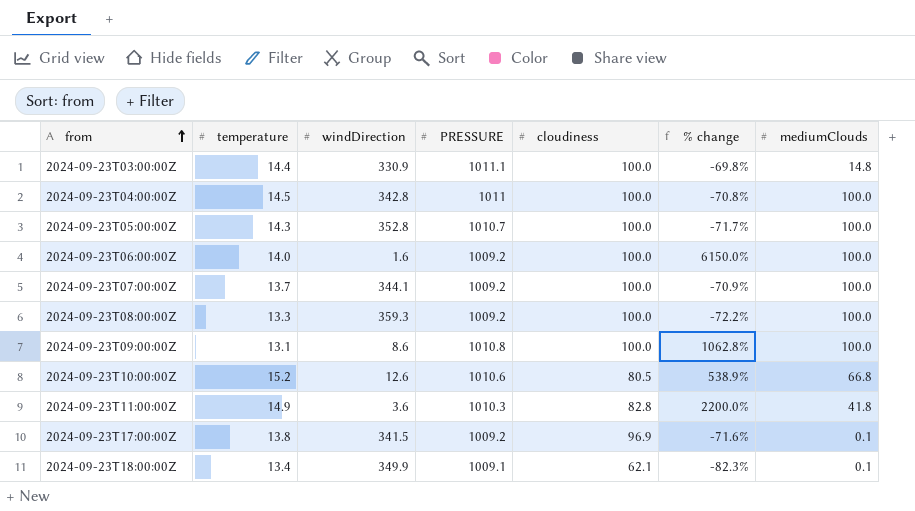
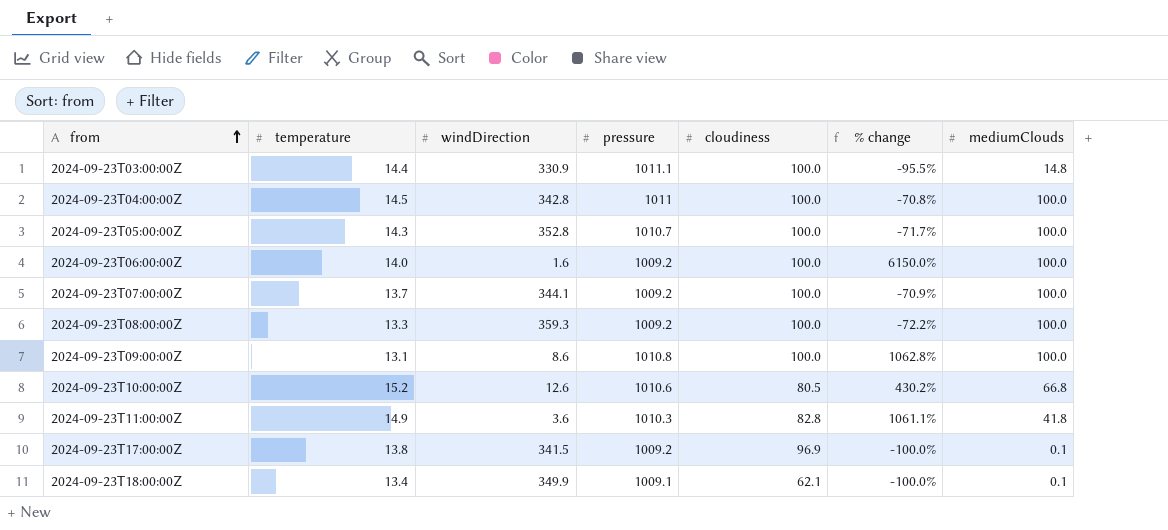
column name: PRESSURE -> pressure
column % change | formula: ([cloudiness] - [windDirection]) / [windDirection] -> ([mediumClouds] - [windDirection]) / [windDirection]

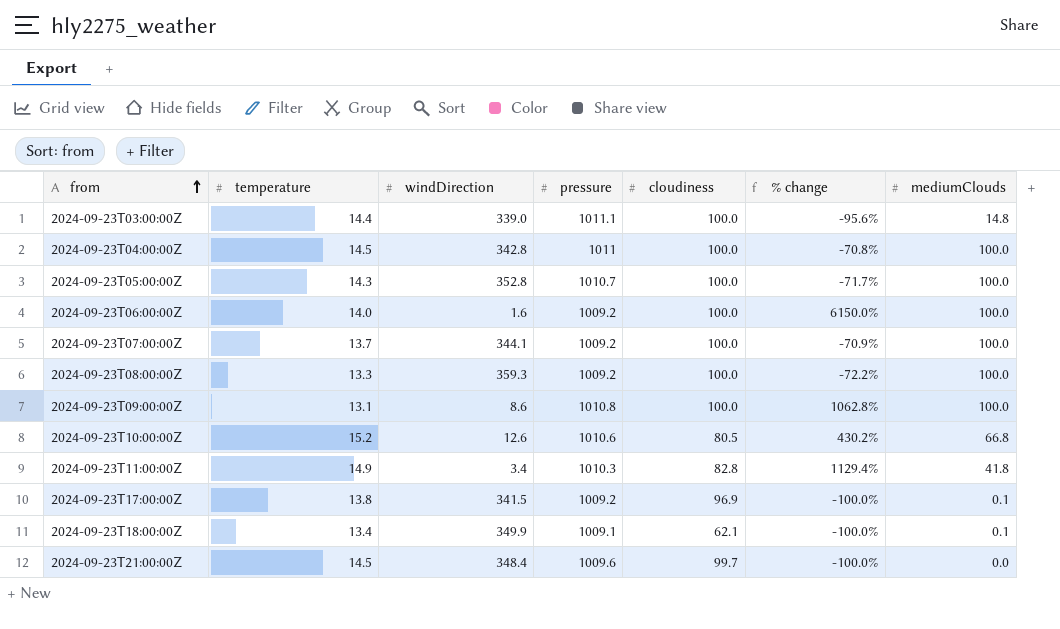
2024-09-23T03:00:00Z | windDirection: 330.9 -> 339.0
2024-09-23T03:00:00Z | % change: -95.5% -> -95.6%
2024-09-23T11:00:00Z | windDirection: 3.6 -> 3.4
2024-09-23T11:00:00Z | % change: 1061.1% -> 1129.4%
row 2024-09-23T21:00:00Z: none -> 14.5 | 348.4 | 1009.6 | 99.7 | -100.0% | 0.0

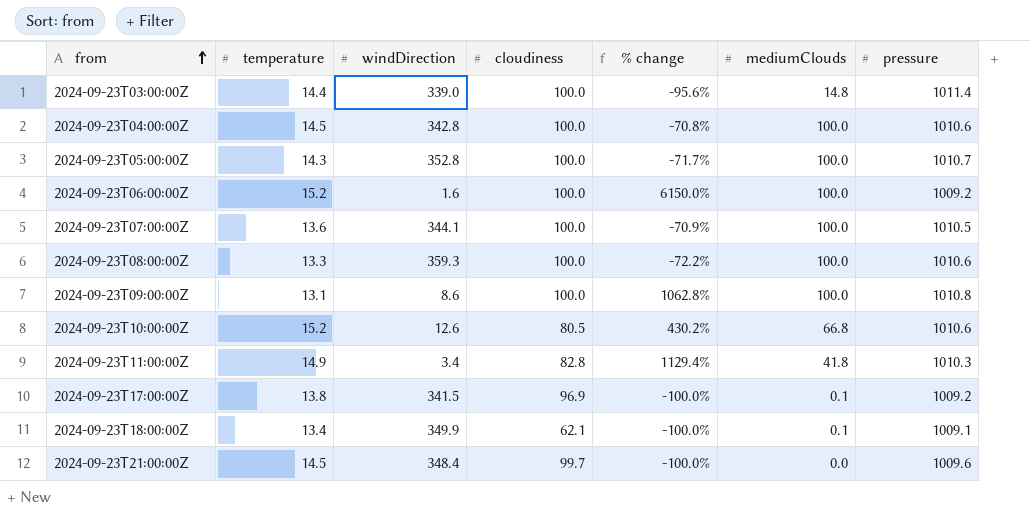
column pressure | position: 4 -> 7
2024-09-23T03:00:00Z | pressure: 1011.1 -> 1011.4
2024-09-23T04:00:00Z | pressure: 1011 -> 1010.6
2024-09-23T06:00:00Z | temperature: 14.0 -> 15.2
2024-09-23T07:00:00Z | temperature: 13.7 -> 13.6
2024-09-23T07:00:00Z | pressure: 1009.2 -> 1010.5
2024-09-23T08:00:00Z | pressure: 1009.2 -> 1010.6

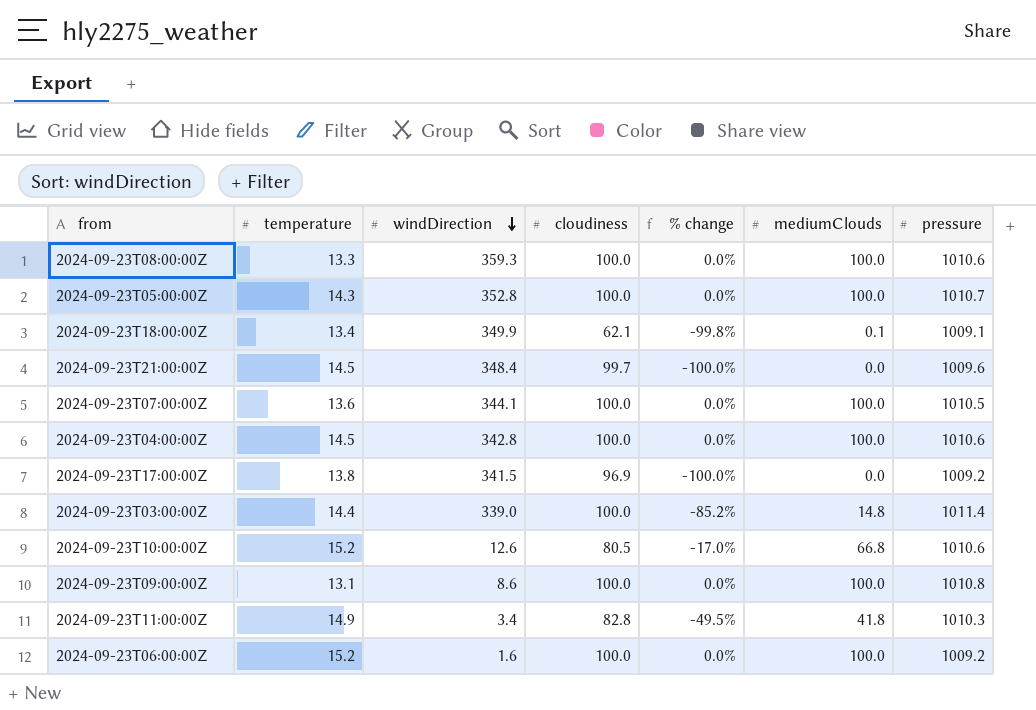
row order: from ascending -> windDirection descending
column % change | formula: ([mediumClouds] - [windDirection]) / [windDirection] -> ([mediumClouds] - [cloudiness]) / [cloudiness]
2024-09-23T17:00:00Z | mediumClouds: 0.1 -> 0.0

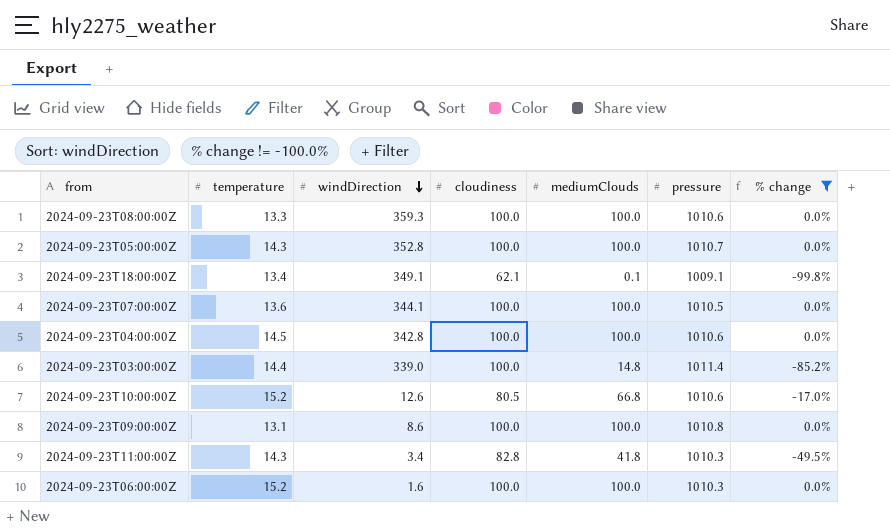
filter: none -> % change != -100.0%
column % change | position: 5 -> 7
2024-09-23T18:00:00Z | windDirection: 349.9 -> 349.1
2024-09-23T11:00:00Z | temperature: 14.9 -> 14.3
2024-09-23T06:00:00Z | pressure: 1009.2 -> 1010.3

